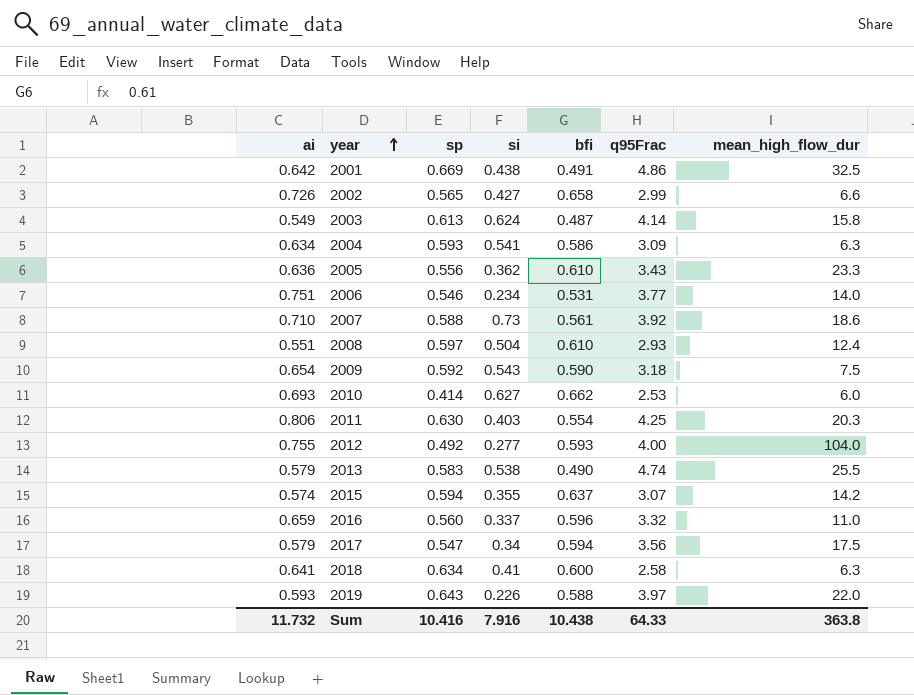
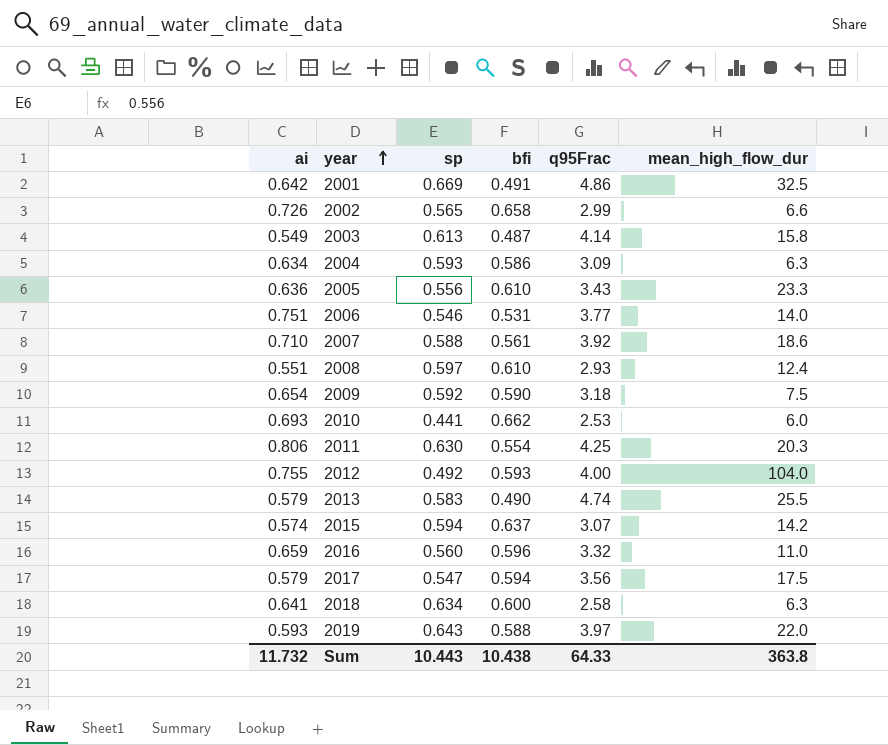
column si | position: 4 -> none
2010 | sp: 0.414 -> 0.441
Sum | sp: 10.416 -> 10.443

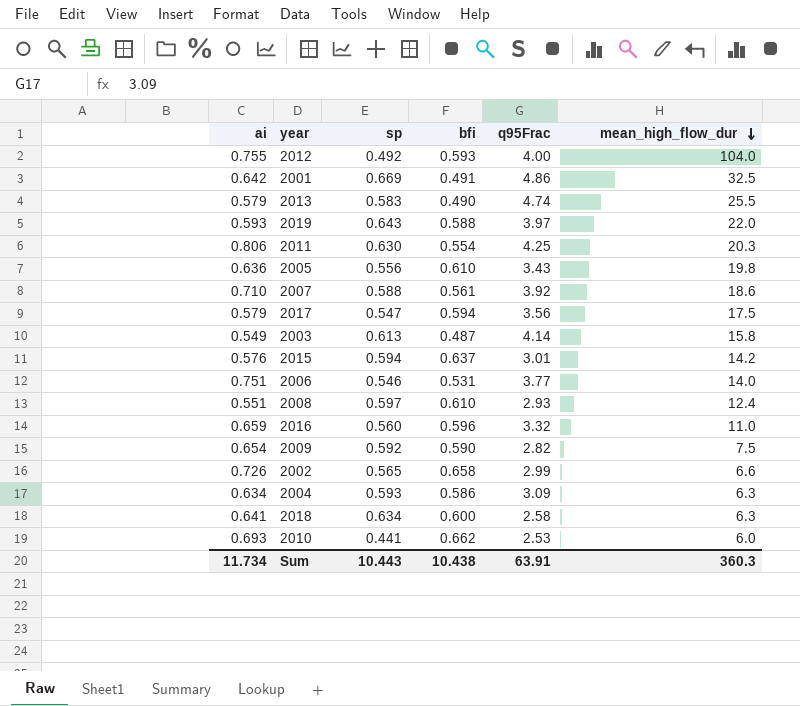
row order: year ascending -> mean_high_flow_dur descending
2005 | mean_high_flow_dur: 23.3 -> 19.8
2015 | ai: 0.574 -> 0.576
2015 | q95Frac: 3.07 -> 3.01
2009 | q95Frac: 3.18 -> 2.82
Sum | ai: 11.732 -> 11.734
Sum | q95Frac: 64.33 -> 63.91
Sum | mean_high_flow_dur: 363.8 -> 360.3

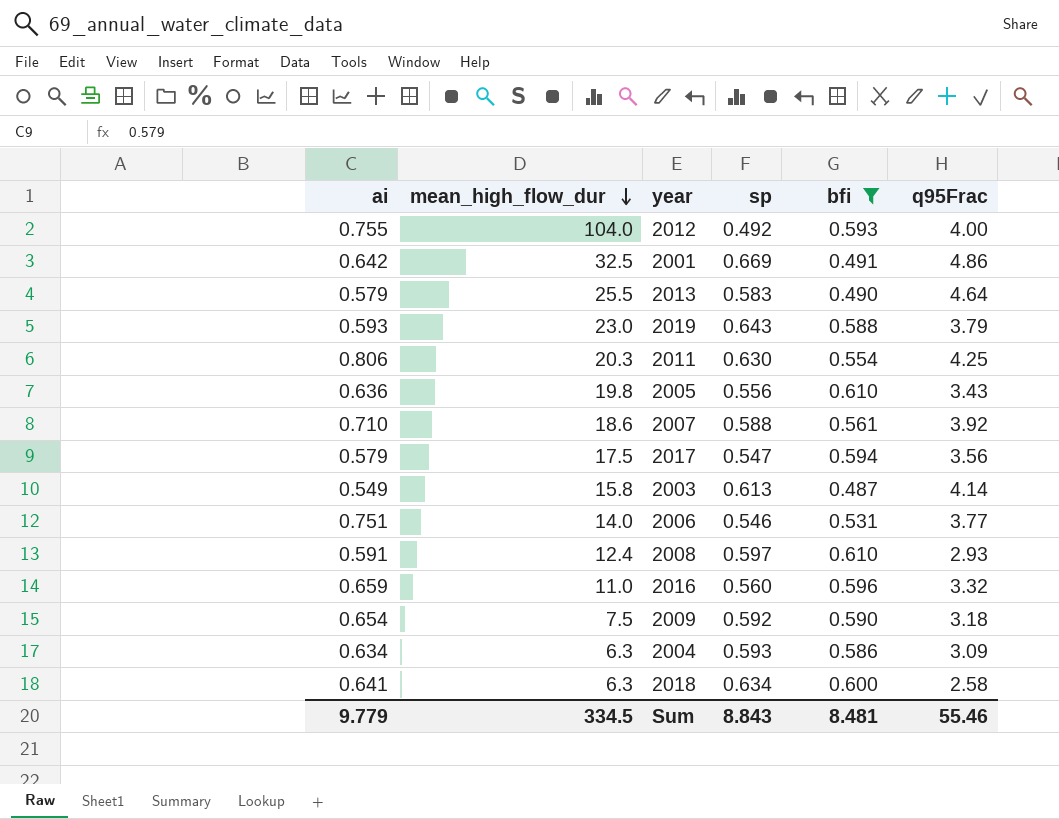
filter: none -> bfi <= 0.610
column mean_high_flow_dur | position: 6 -> 2
2013 | q95Frac: 4.74 -> 4.64
2019 | mean_high_flow_dur: 22.0 -> 23.0
2019 | q95Frac: 3.97 -> 3.79
2008 | ai: 0.551 -> 0.591
2009 | q95Frac: 2.82 -> 3.18
Sum | ai: 11.734 -> 9.779
Sum | mean_high_flow_dur: 360.3 -> 334.5
Sum | sp: 10.443 -> 8.843
Sum | bfi: 10.438 -> 8.481
Sum | q95Frac: 63.91 -> 55.46

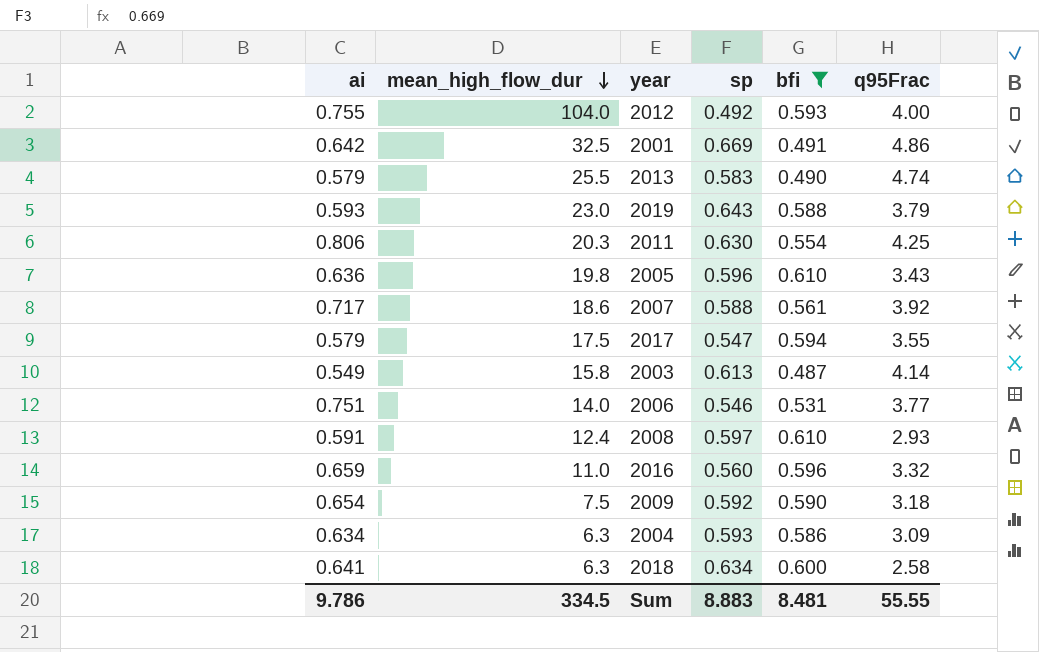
2013 | q95Frac: 4.64 -> 4.74
2005 | sp: 0.556 -> 0.596
2007 | ai: 0.710 -> 0.717
2017 | q95Frac: 3.56 -> 3.55
Sum | ai: 9.779 -> 9.786
Sum | sp: 8.843 -> 8.883
Sum | q95Frac: 55.46 -> 55.55

